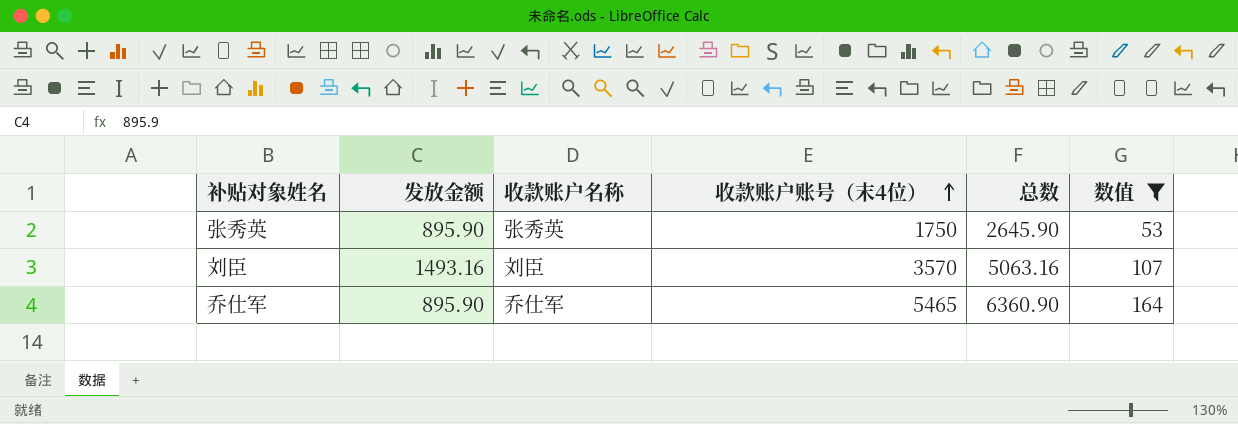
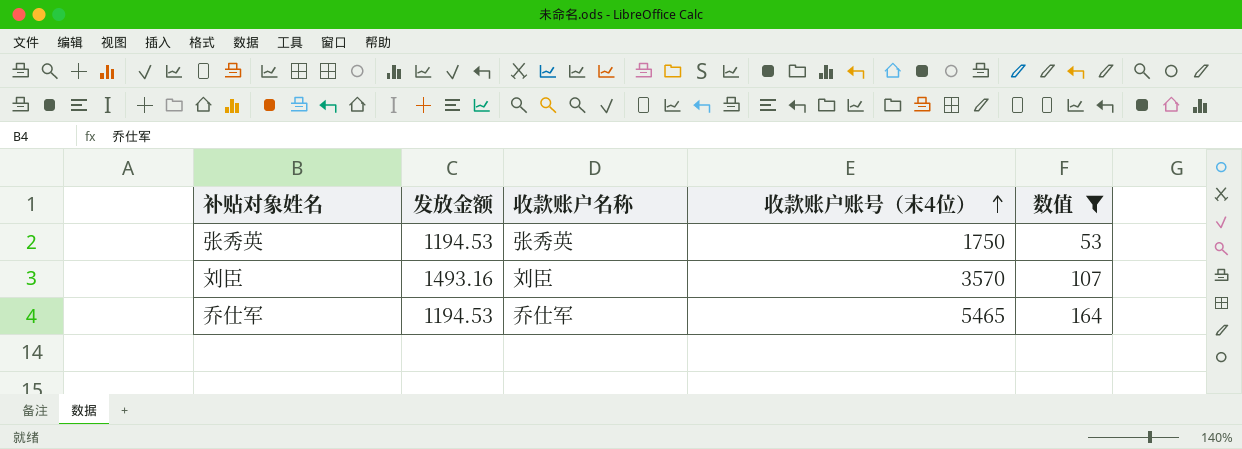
column 总数 | formula: [发放金额] + [收款账户账号（末4位）] -> none
张秀英 | 发放金额: 895.90 -> 1194.53
乔仕军 | 发放金额: 895.90 -> 1194.53

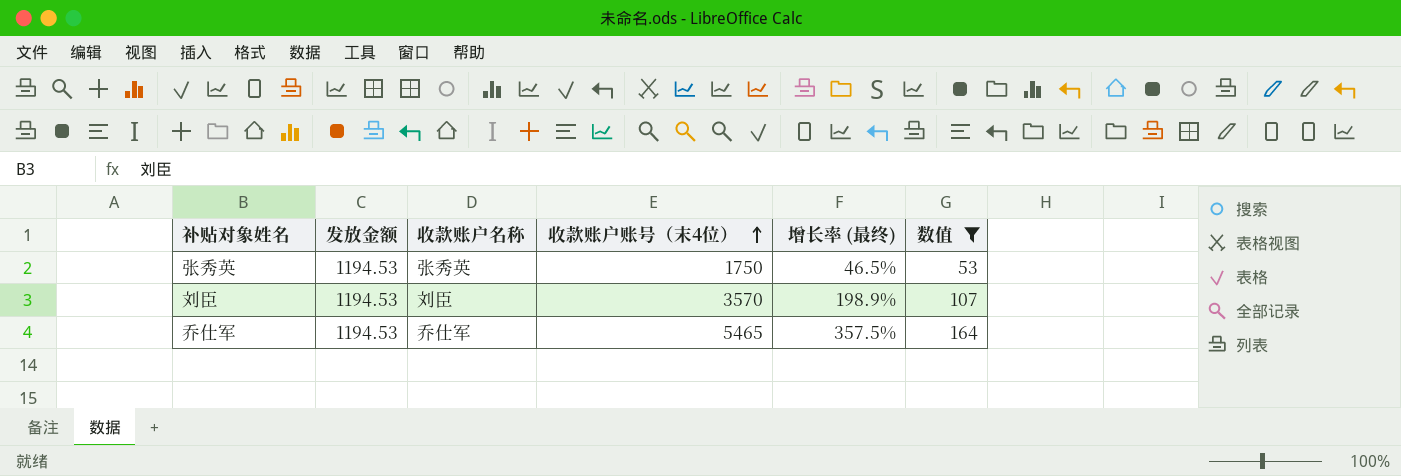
column 增长率 (最终) | formula: none -> ([收款账户账号（末4位）] - [发放金额]) / [发放金额]
刘臣 | 发放金额: 1493.16 -> 1194.53

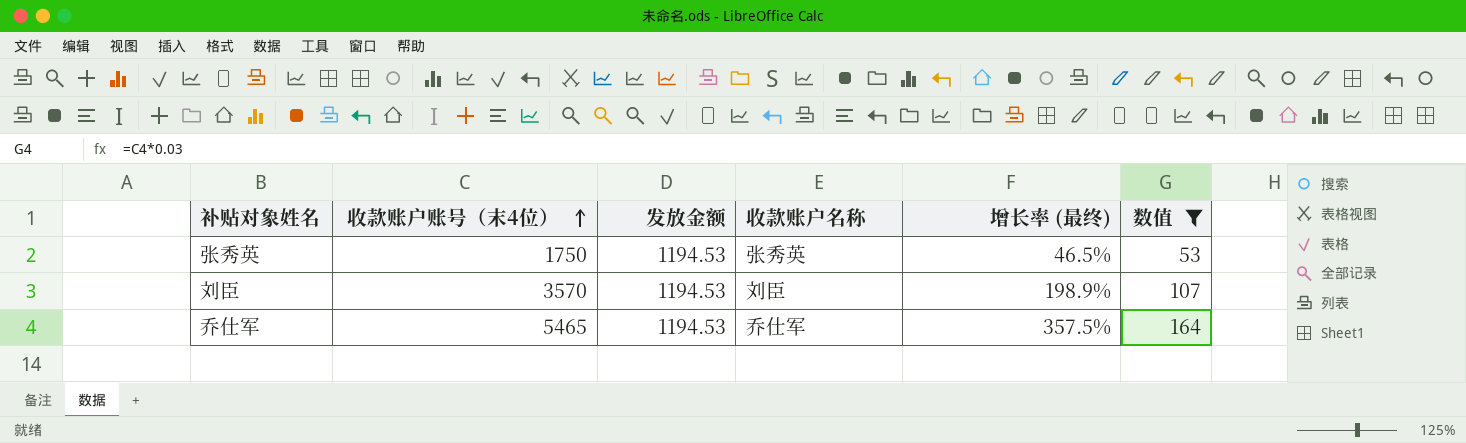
column 收款账户账号（末4位） | position: 4 -> 2

